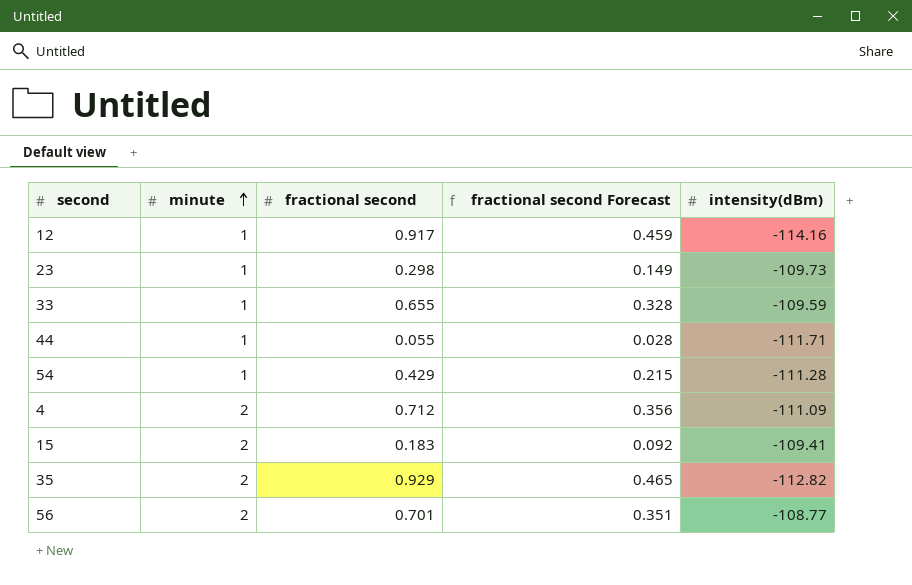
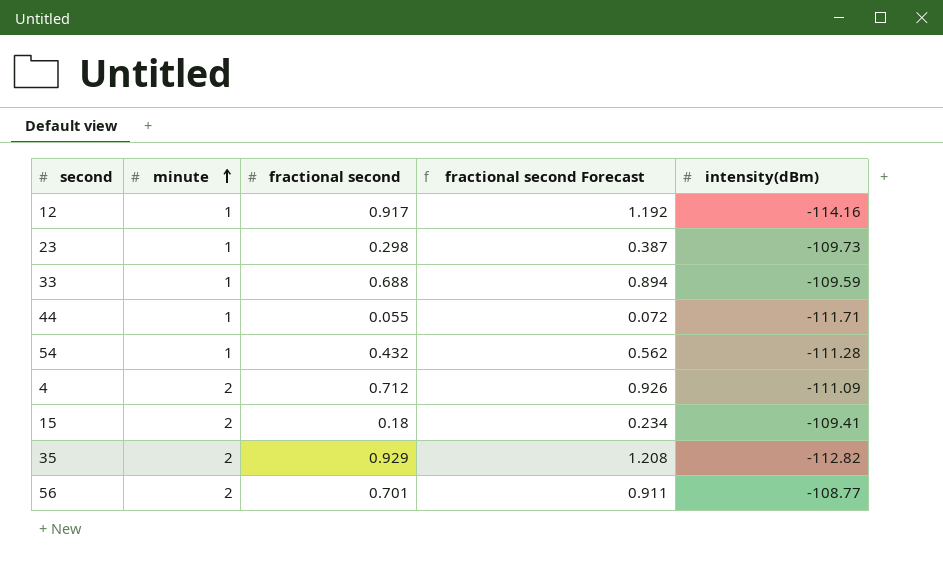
column fractional second Forecast | formula: [fractional second] * 0.5 -> [fractional second] * 1.3
33 | fractional second: 0.655 -> 0.688
54 | fractional second: 0.429 -> 0.432
15 | fractional second: 0.183 -> 0.18

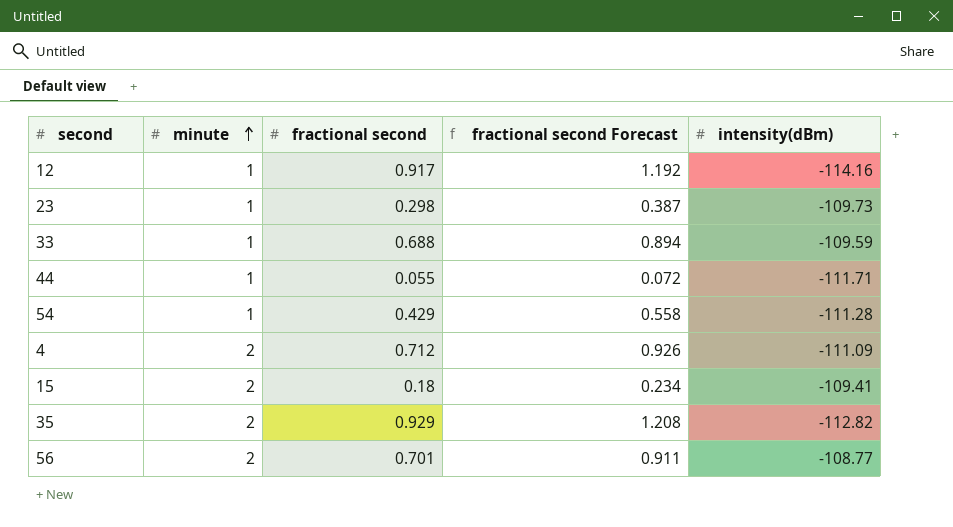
54 | fractional second: 0.432 -> 0.429
54 | fractional second Forecast: 0.562 -> 0.558

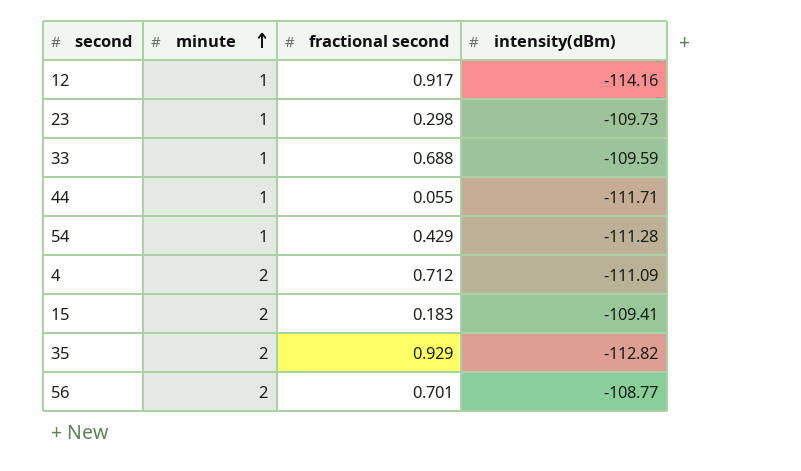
column fractional second Forecast | formula: [fractional second] * 1.3 -> none
15 | fractional second: 0.18 -> 0.183

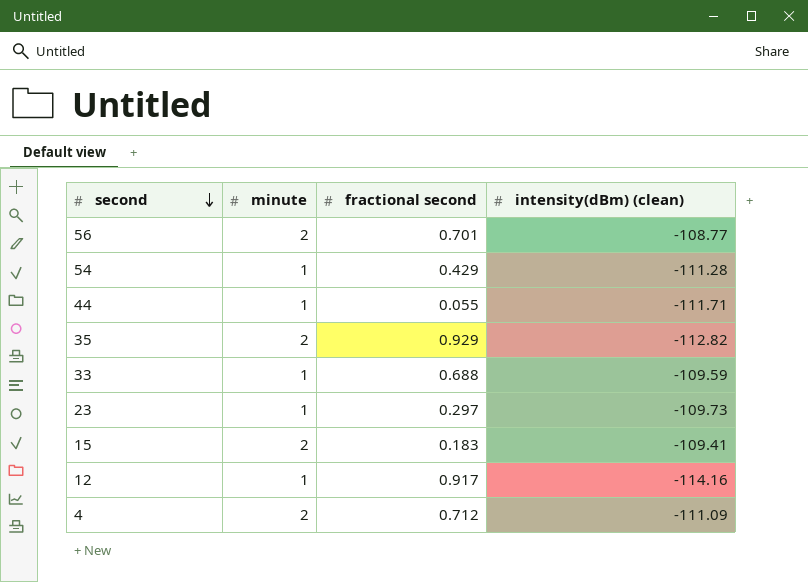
row order: minute ascending -> second descending
column name: intensity(dBm) -> intensity(dBm) (clean)
23 | fractional second: 0.298 -> 0.297

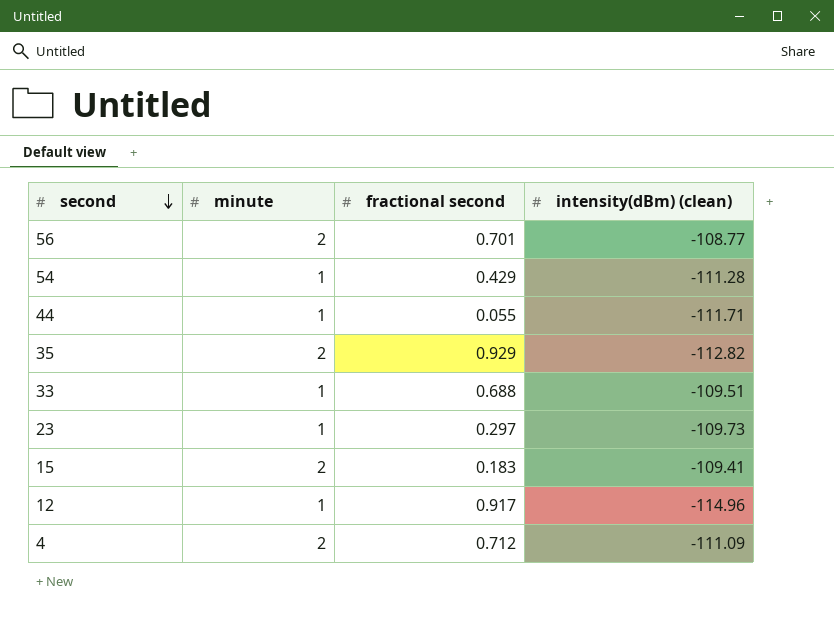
33 | intensity(dBm) (clean): -109.59 -> -109.51
12 | intensity(dBm) (clean): -114.16 -> -114.96

